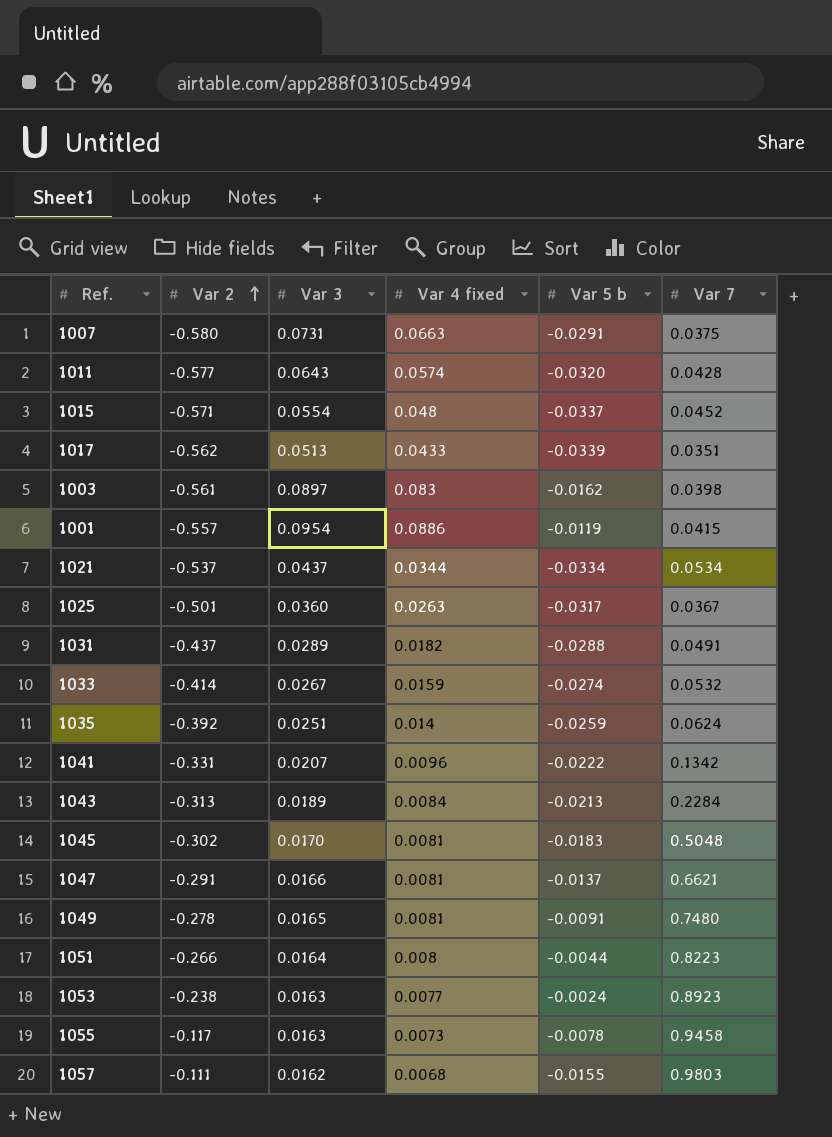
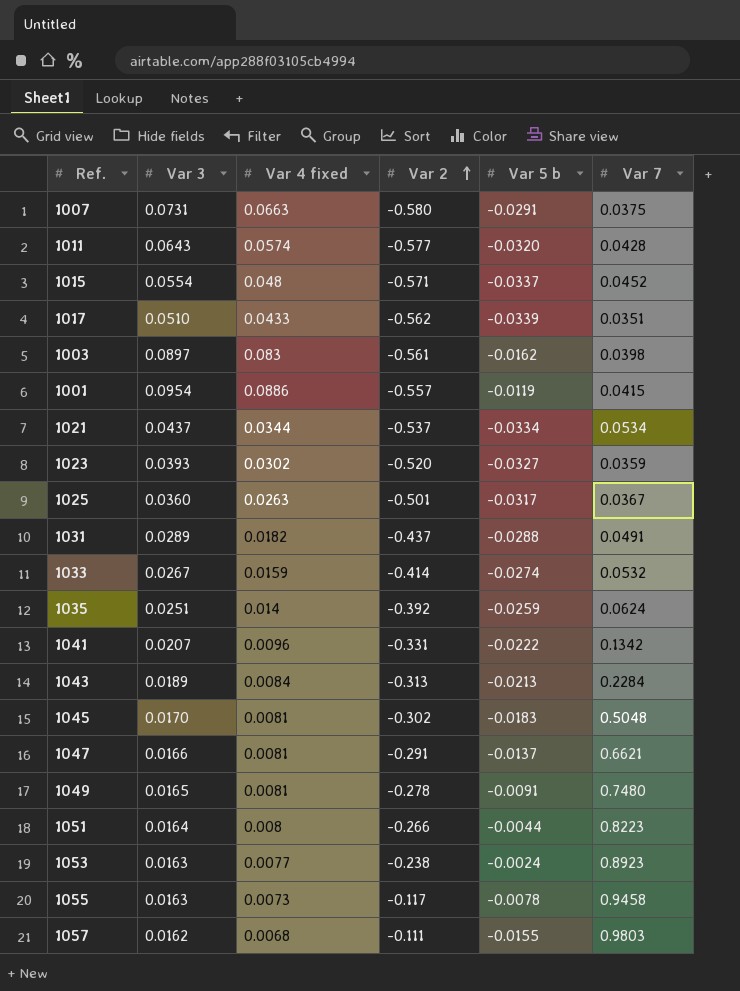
column Var 2 | position: 2 -> 4
1017 | Var 3: 0.0513 -> 0.0510
row 1023: none -> 0.0393 | 0.0302 | -0.520 | -0.0327 | 0.0359

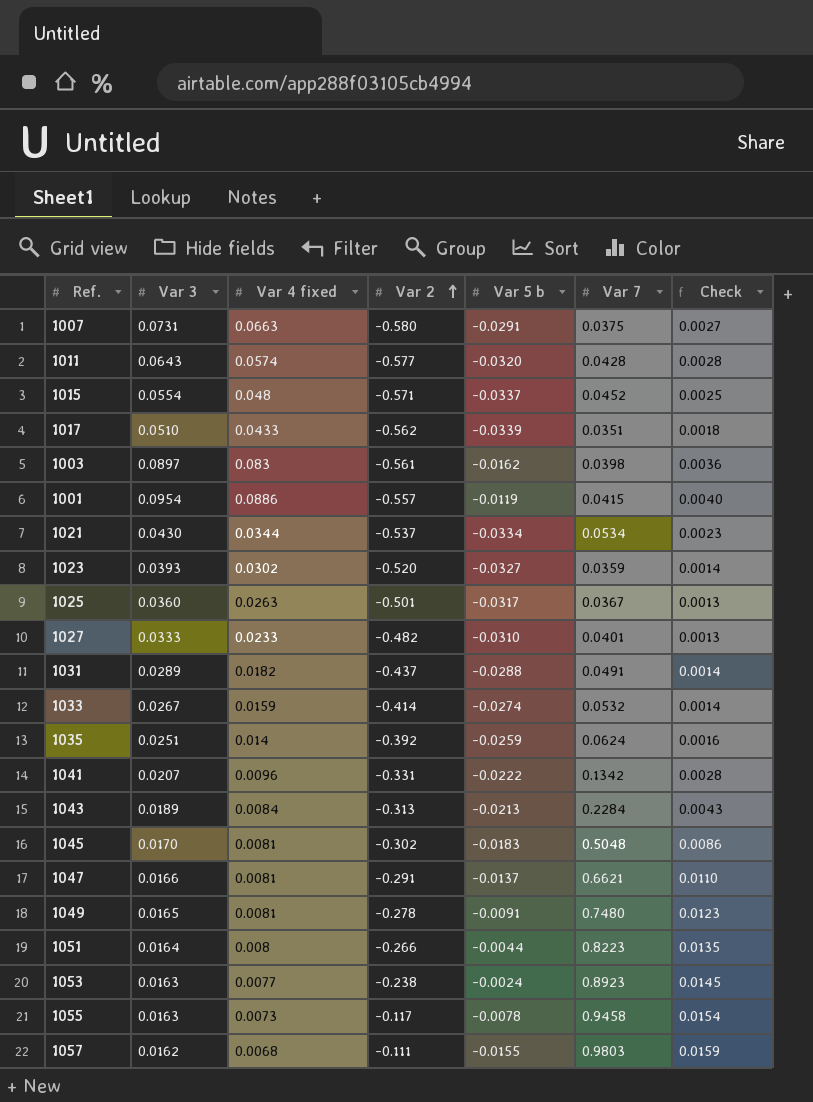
column Check | formula: none -> [Var 3] * [Var 7]
1021 | Var 3: 0.0437 -> 0.0430
row 1027: none -> 0.0333 | 0.0233 | -0.482 | -0.0310 | 0.0401 | 0.0013

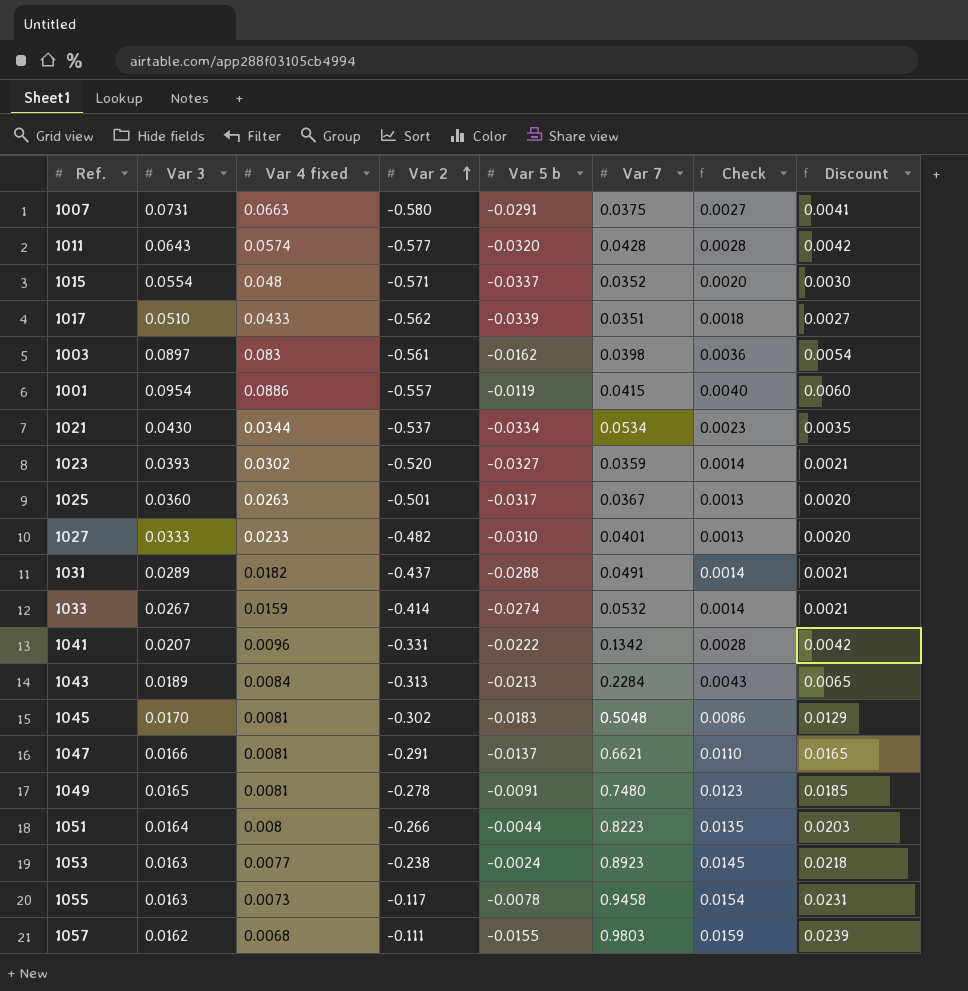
column Discount | formula: none -> [Check] * 1.5
row 1035: 0.0251 | 0.014 | -0.392 | -0.0259 | 0.0624 | 0.0016 -> none
1015 | Var 7: 0.0452 -> 0.0352
1015 | Check: 0.0025 -> 0.0020

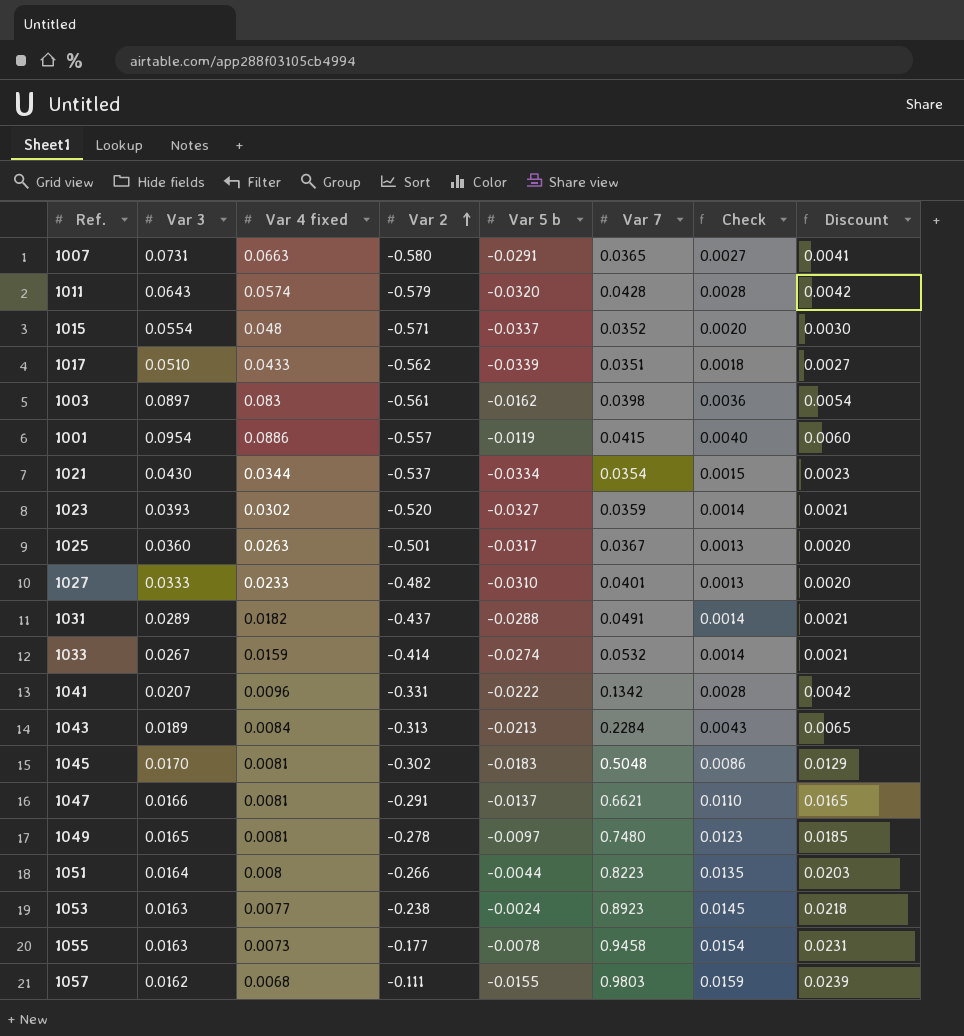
1007 | Var 7: 0.0375 -> 0.0365
1011 | Var 2: -0.577 -> -0.579
1021 | Var 7: 0.0534 -> 0.0354
1021 | Check: 0.0023 -> 0.0015
1021 | Discount: 0.0035 -> 0.0023
1049 | Var 5 b: -0.0091 -> -0.0097
1055 | Var 2: -0.117 -> -0.177

